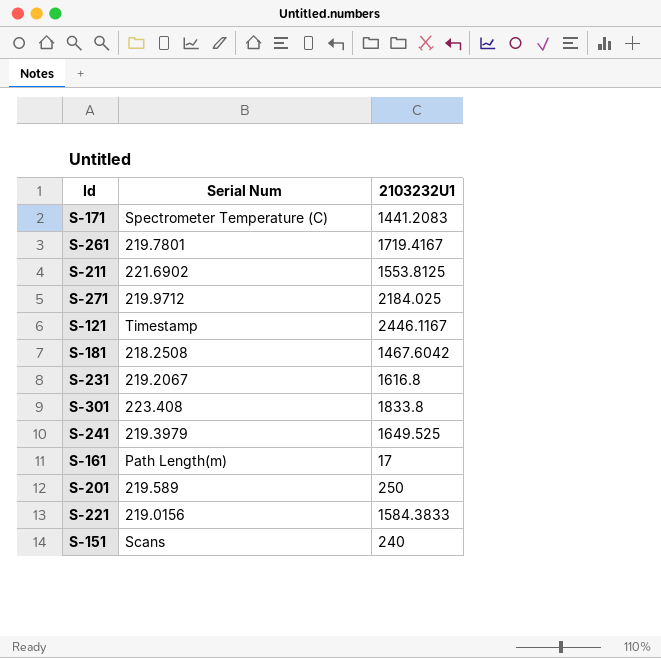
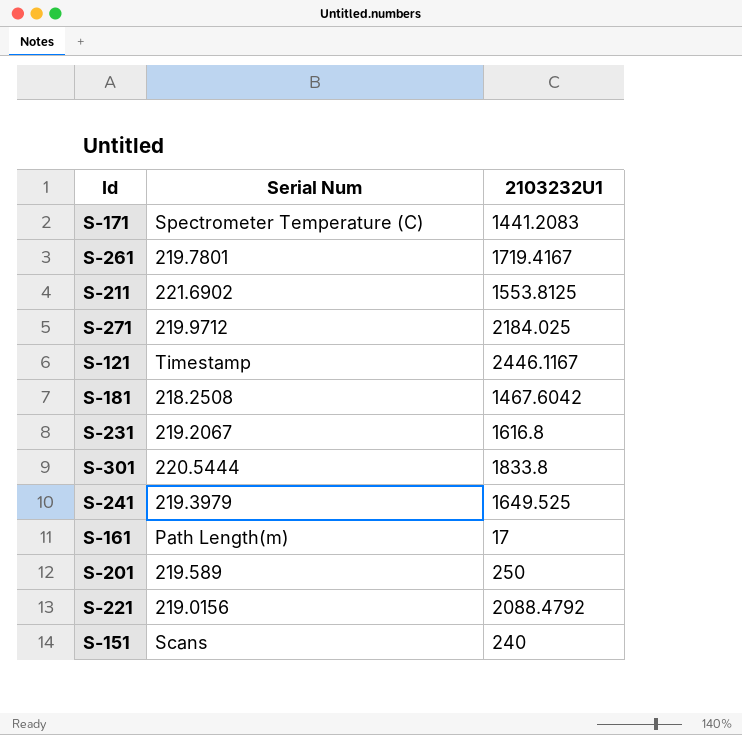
S-301 | Serial Num: 223.408 -> 220.5444
S-221 | 2103232U1: 1584.3833 -> 2088.4792

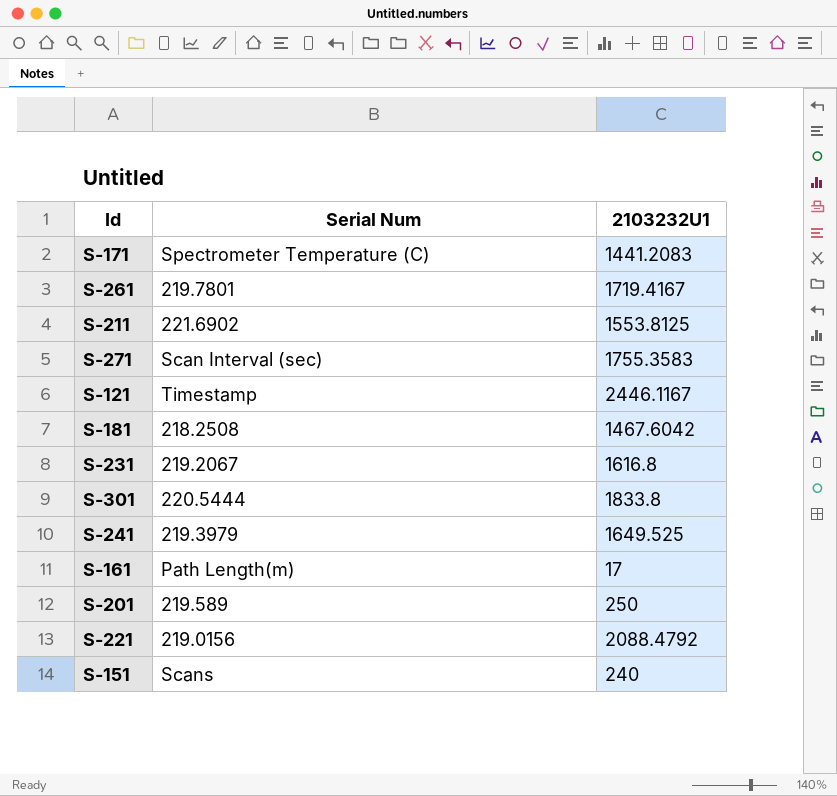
S-271 | Serial Num: 219.9712 -> Scan Interval (sec)
S-271 | 2103232U1: 2184.025 -> 1755.3583

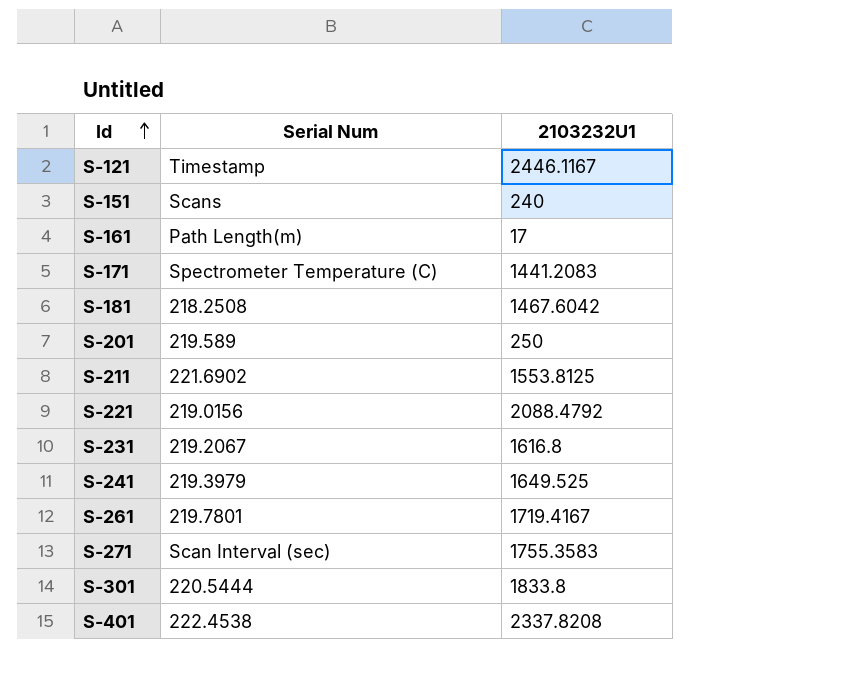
row order: none -> Id ascending
row S-401: none -> 222.4538 | 2337.8208

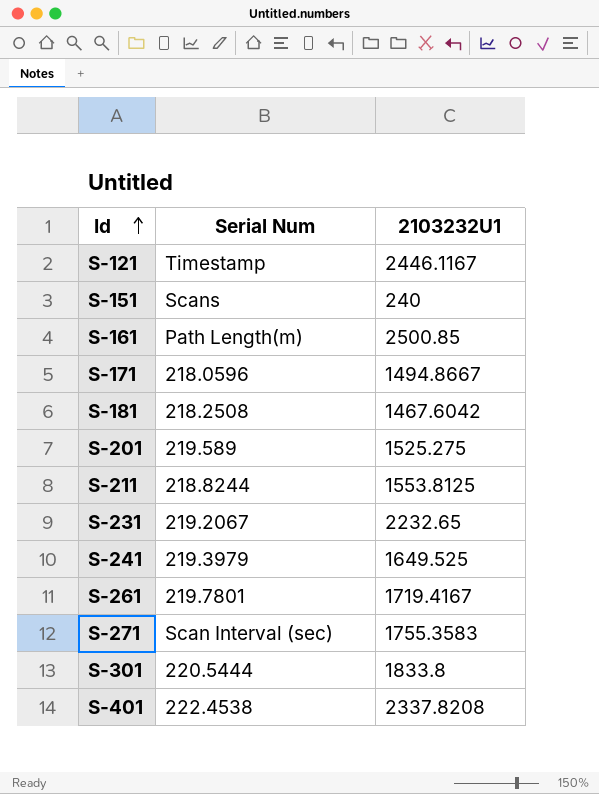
row S-221: 219.0156 | 2088.4792 -> none
S-161 | 2103232U1: 17 -> 2500.85
S-171 | Serial Num: Spectrometer Temperature (C) -> 218.0596
S-171 | 2103232U1: 1441.2083 -> 1494.8667
S-201 | 2103232U1: 250 -> 1525.275
S-211 | Serial Num: 221.6902 -> 218.8244
S-231 | 2103232U1: 1616.8 -> 2232.65

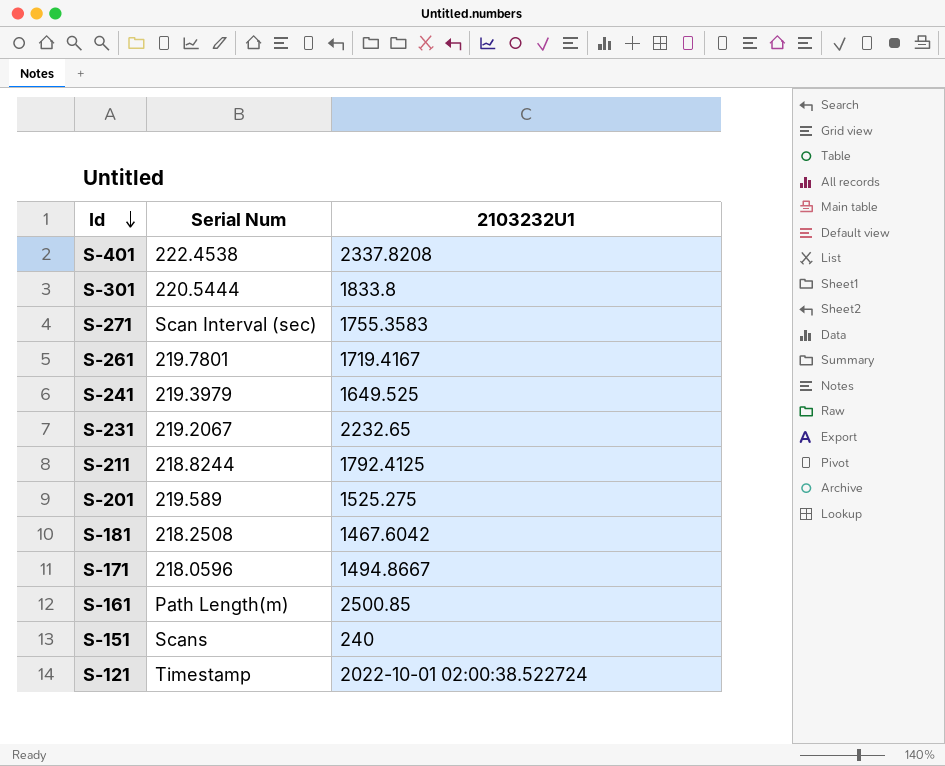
row order: Id ascending -> Id descending
S-211 | 2103232U1: 1553.8125 -> 1792.4125
S-121 | 2103232U1: 2446.1167 -> 2022-10-01 02:00:38.522724

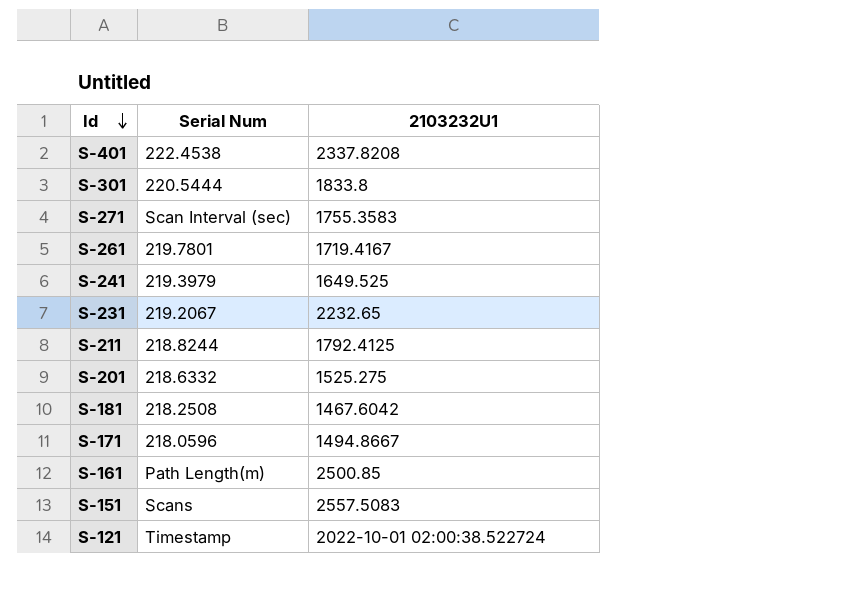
S-201 | Serial Num: 219.589 -> 218.6332
S-151 | 2103232U1: 240 -> 2557.5083

